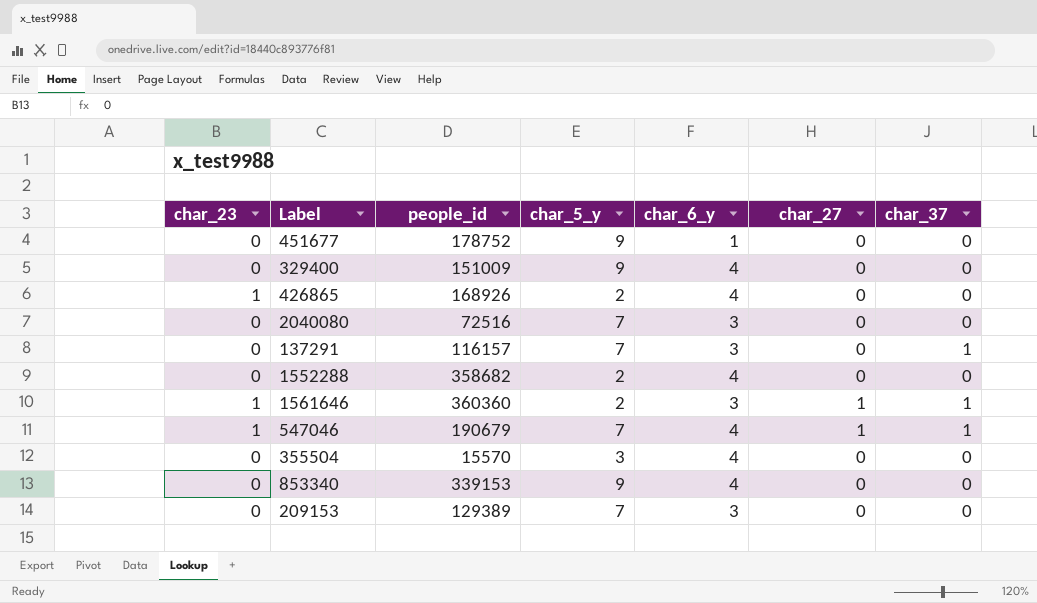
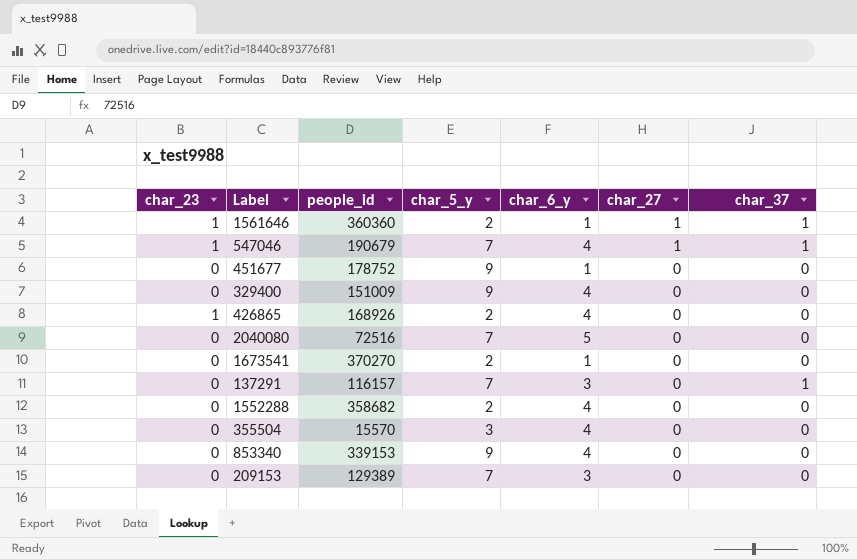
row order: none -> char_27 descending
1561646 | char_6_y: 3 -> 1
2040080 | char_6_y: 3 -> 5
row 1673541: none -> 0 | 370270 | 2 | 1 | 0 | 0

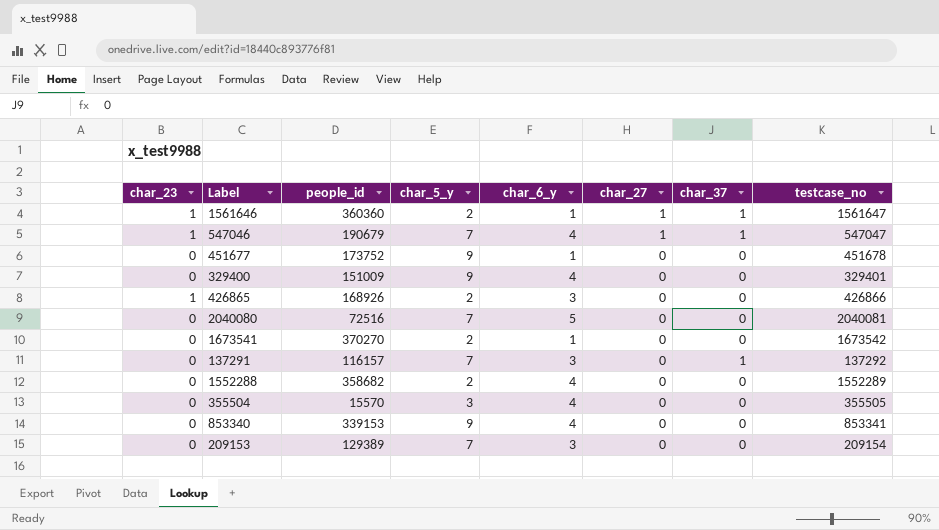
column testcase_no | position: none -> 8
451677 | people_id: 178752 -> 173752
426865 | char_6_y: 4 -> 3

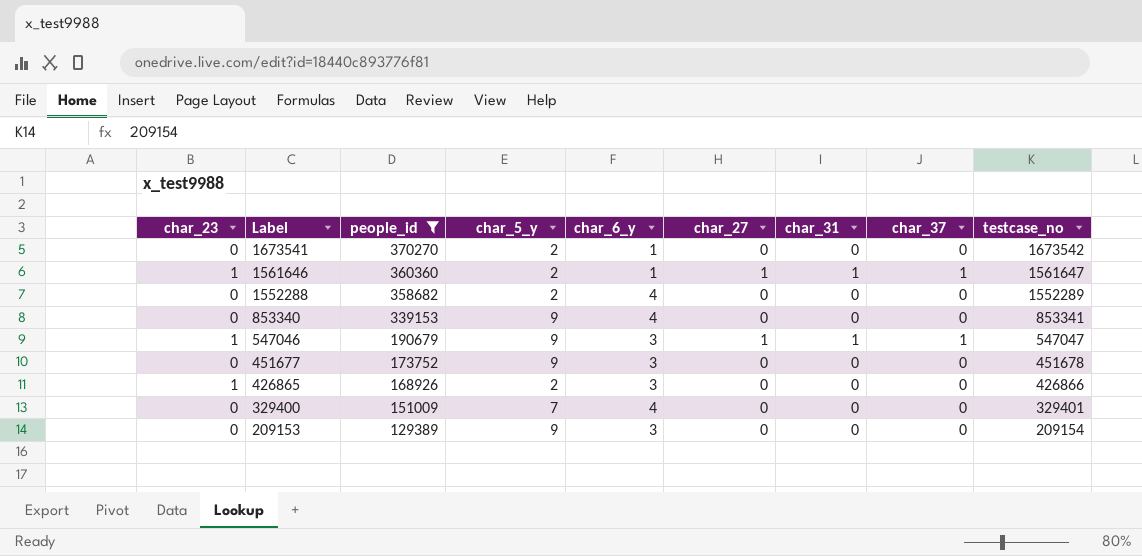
filter: none -> people_id >= 129389
row order: char_27 descending -> Label descending
column char_31 | position: none -> 7
547046 | char_5_y: 7 -> 9
547046 | char_6_y: 4 -> 3
451677 | char_6_y: 1 -> 3
329400 | char_5_y: 9 -> 7
209153 | char_5_y: 7 -> 9

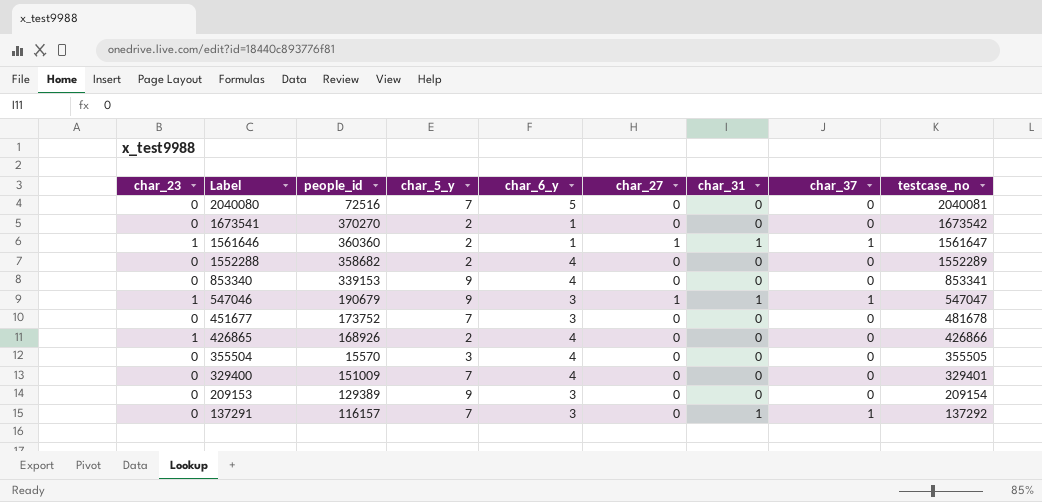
filter: people_id >= 129389 -> none
451677 | char_5_y: 9 -> 7
451677 | testcase_no: 451678 -> 481678
426865 | char_6_y: 3 -> 4

